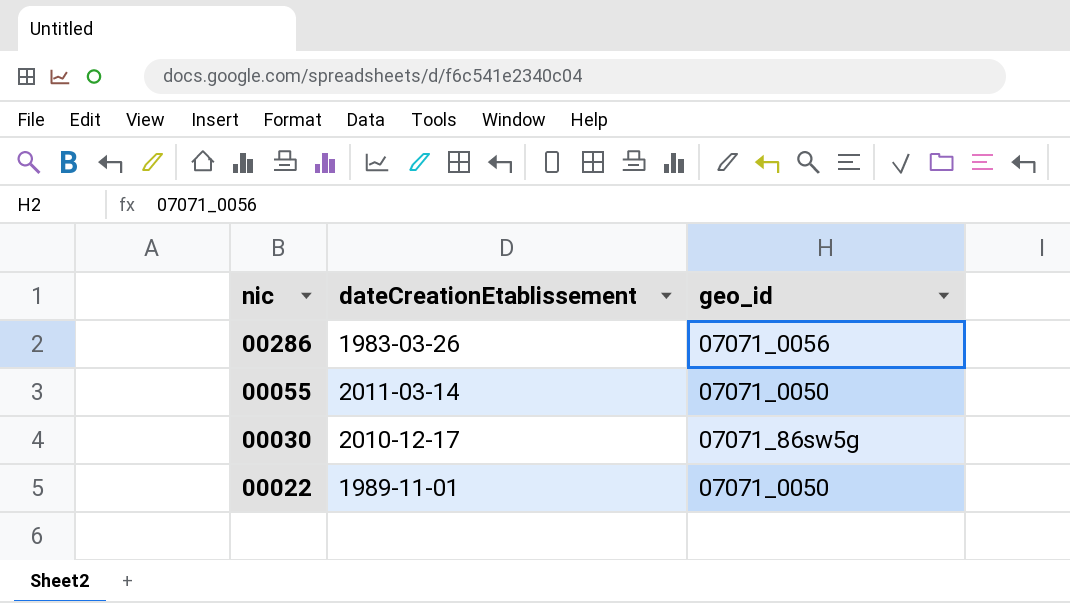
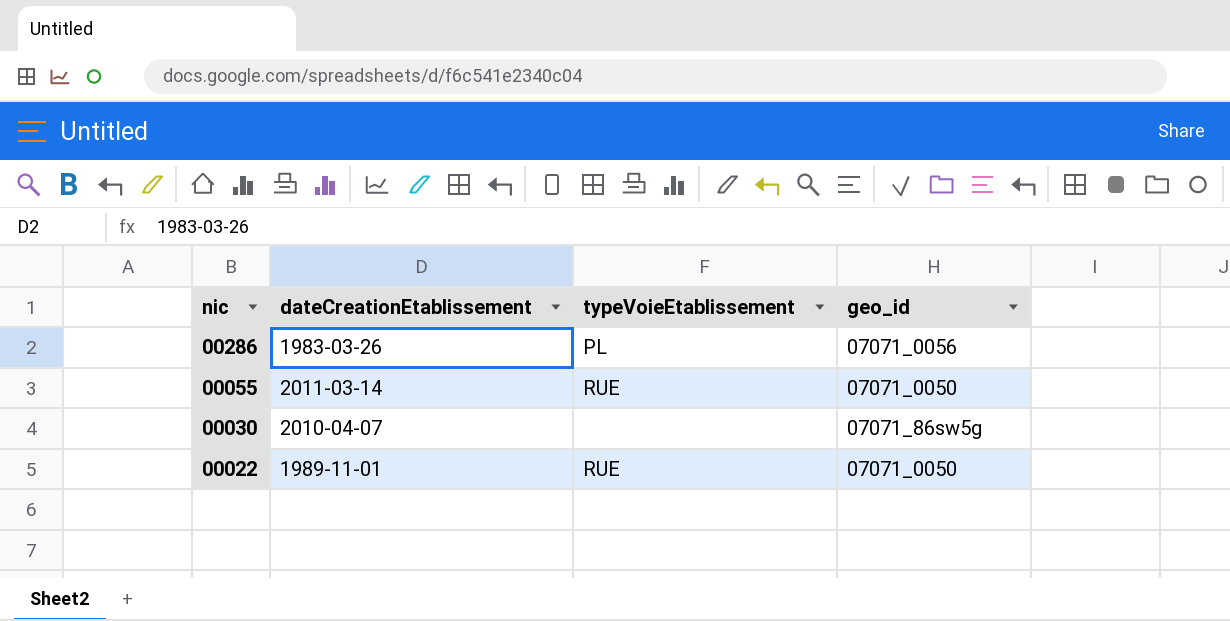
column typeVoieEtablissement | position: none -> 3
00030 | dateCreationEtablissement: 2010-12-17 -> 2010-04-07

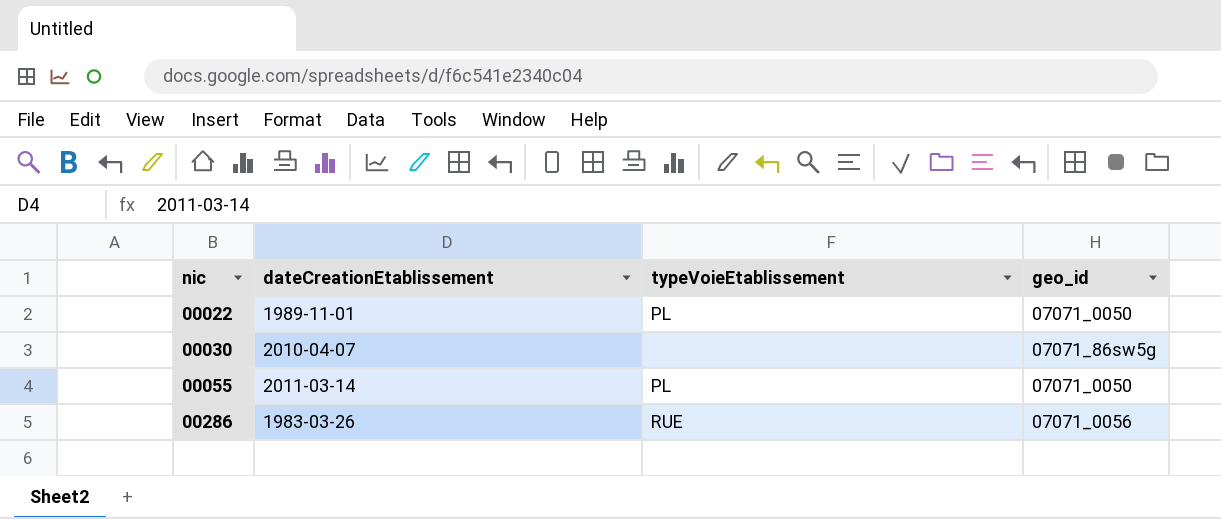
row order: nic descending -> nic ascending
00022 | typeVoieEtablissement: RUE -> PL
00055 | typeVoieEtablissement: RUE -> PL
00286 | typeVoieEtablissement: PL -> RUE

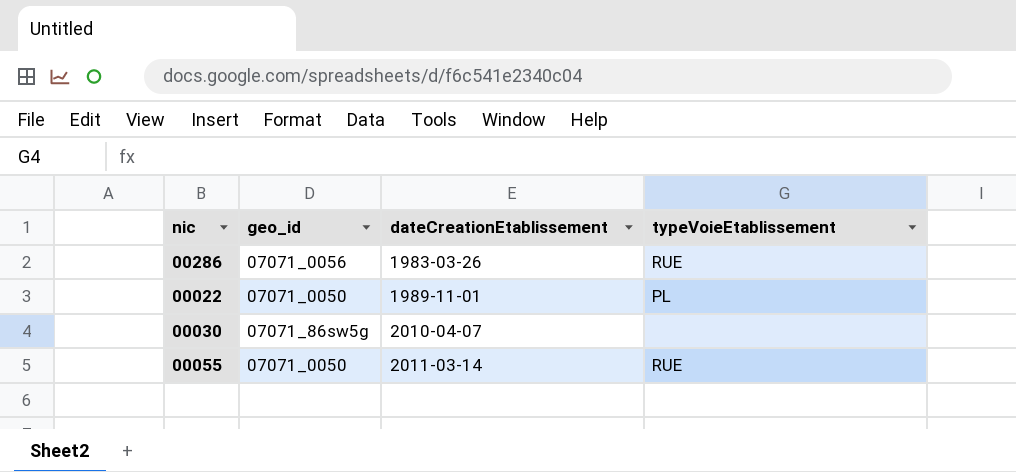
row order: nic ascending -> dateCreationEtablissement ascending
column geo_id | position: 4 -> 2
00055 | typeVoieEtablissement: PL -> RUE

